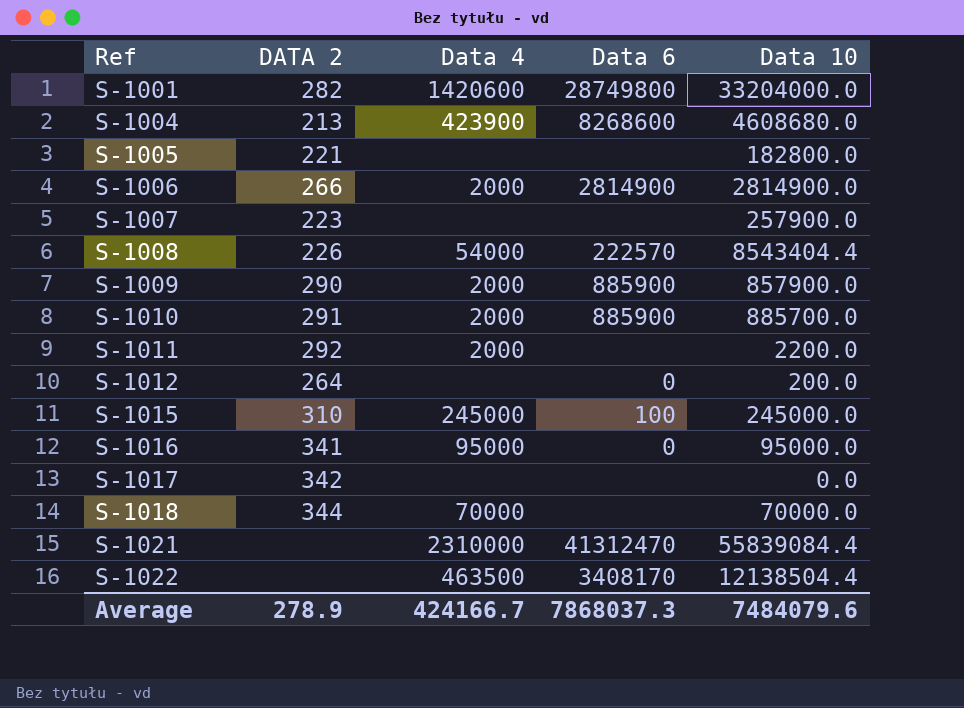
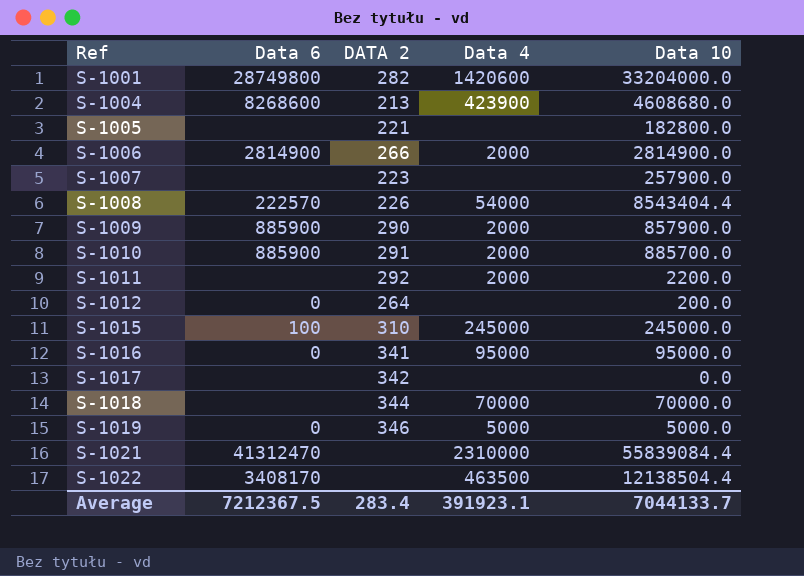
column Data 6 | position: 4 -> 2
row S-1019: none -> 0 | 346 | 5000 | 5000.0
Average | Data 6: 7868037.3 -> 7212367.5
Average | DATA 2: 278.9 -> 283.4
Average | Data 4: 424166.7 -> 391923.1
Average | Data 10: 7484079.6 -> 7044133.7

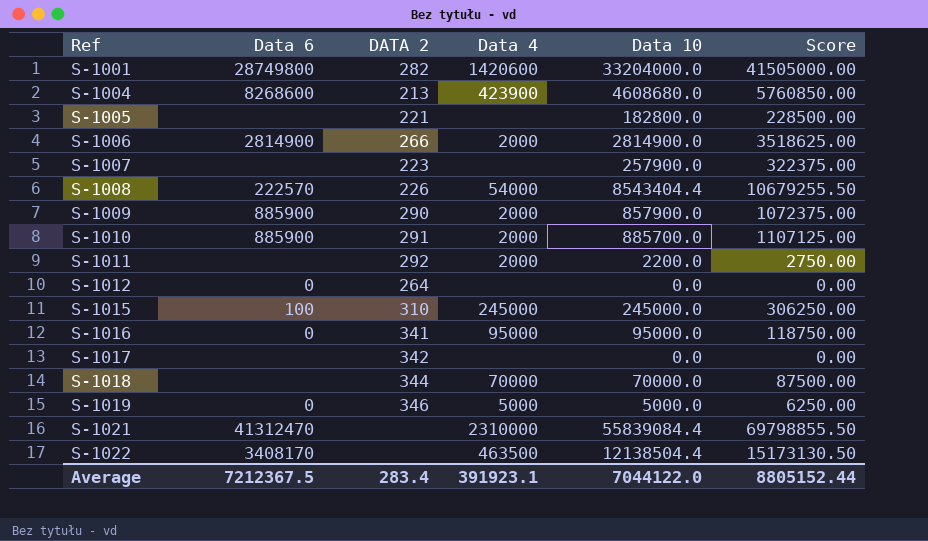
column Score | formula: none -> [Data 10] * 1.25
S-1012 | Data 10: 200.0 -> 0.0
Average | Data 10: 7044133.7 -> 7044122.0

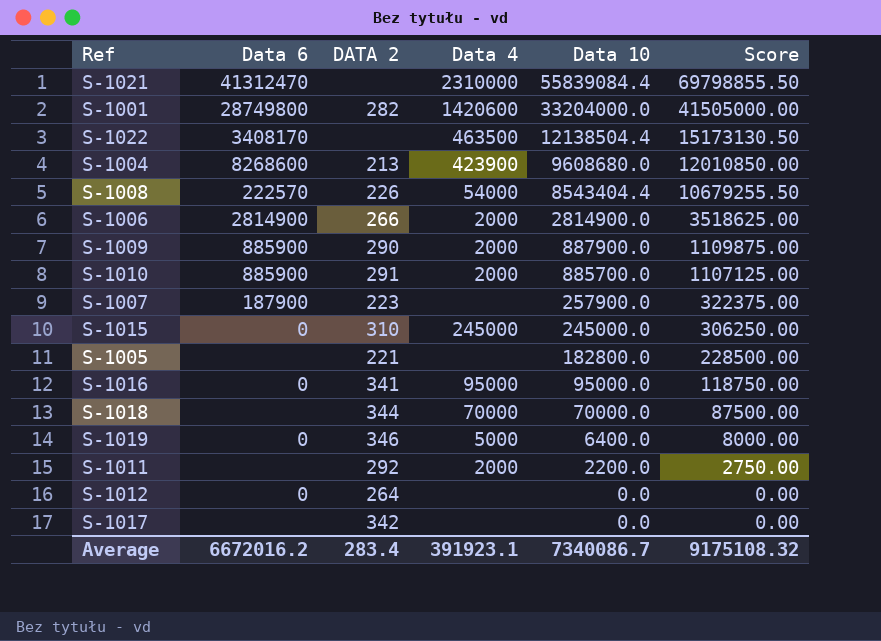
row order: Ref ascending -> Data 10 descending
S-1004 | Data 10: 4608680.0 -> 9608680.0
S-1004 | Score: 5760850.00 -> 12010850.00
S-1009 | Data 10: 857900.0 -> 887900.0
S-1009 | Score: 1072375.00 -> 1109875.00
S-1007 | Data 6: none -> 187900
S-1015 | Data 6: 100 -> 0
S-1019 | Data 10: 5000.0 -> 6400.0
S-1019 | Score: 6250.00 -> 8000.00
Average | Data 6: 7212367.5 -> 6672016.2
Average | Data 10: 7044122.0 -> 7340086.7
Average | Score: 8805152.44 -> 9175108.32

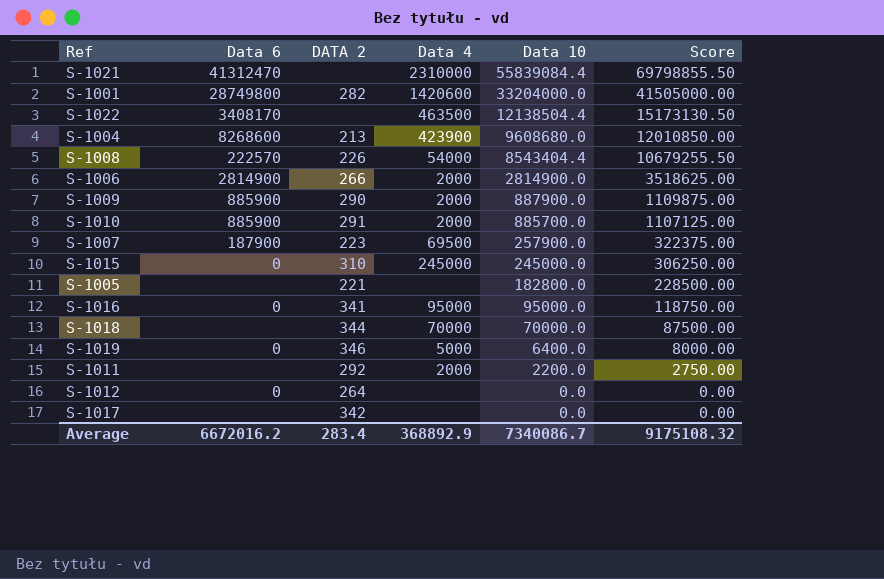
S-1007 | Data 4: none -> 69500
Average | Data 4: 391923.1 -> 368892.9

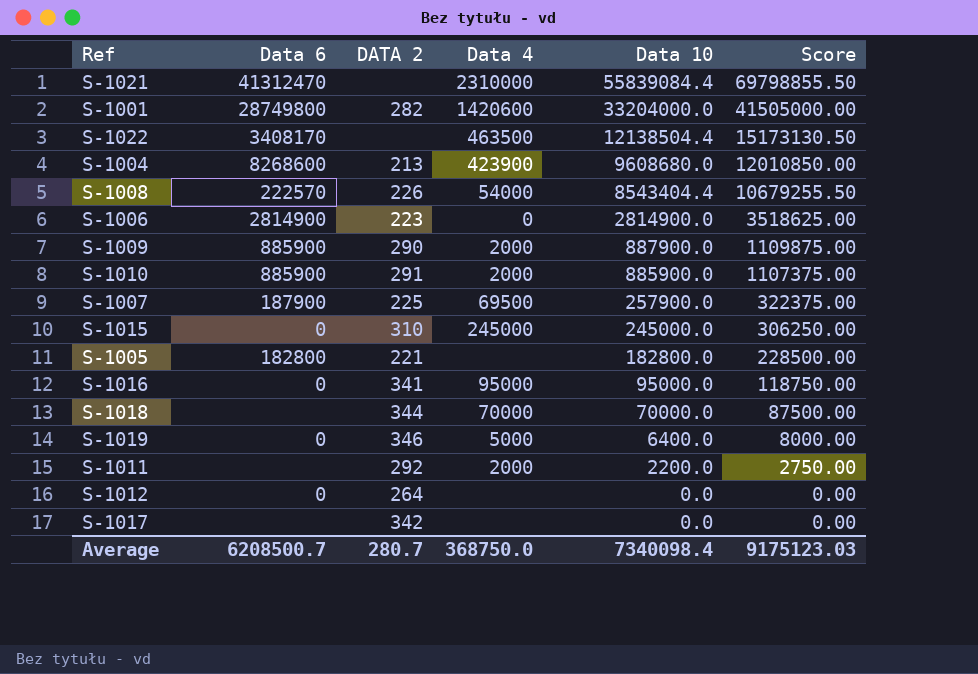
S-1006 | DATA 2: 266 -> 223
S-1006 | Data 4: 2000 -> 0
S-1010 | Data 10: 885700.0 -> 885900.0
S-1010 | Score: 1107125.00 -> 1107375.00
S-1007 | DATA 2: 223 -> 225
S-1005 | Data 6: none -> 182800
Average | Data 6: 6672016.2 -> 6208500.7
Average | DATA 2: 283.4 -> 280.7
Average | Data 4: 368892.9 -> 368750.0
Average | Data 10: 7340086.7 -> 7340098.4
Average | Score: 9175108.32 -> 9175123.03

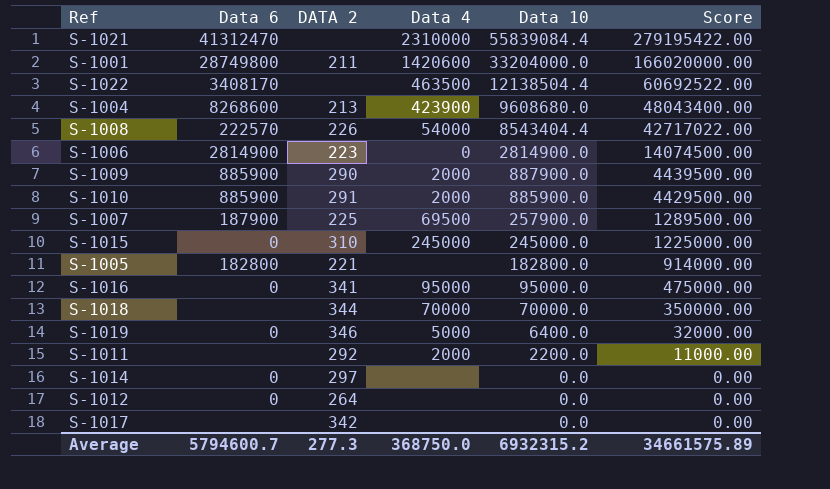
column Score | formula: [Data 10] * 1.25 -> [Data 10] * 5
S-1001 | DATA 2: 282 -> 211
row S-1014: none -> 0 | 297 | none | 0.0 | 0.00
Average | Data 6: 6208500.7 -> 5794600.7
Average | DATA 2: 280.7 -> 277.3
Average | Data 10: 7340098.4 -> 6932315.2
Average | Score: 9175123.03 -> 34661575.89

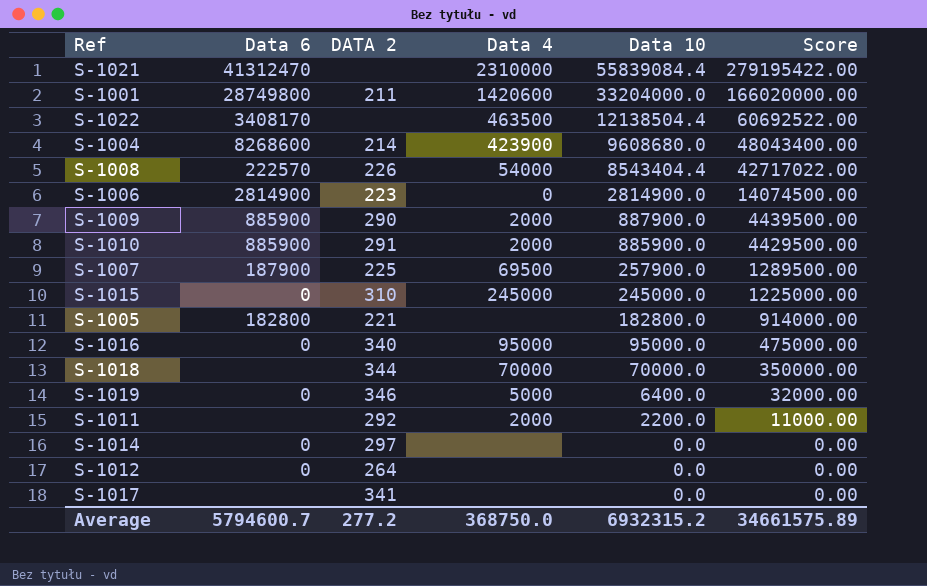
S-1004 | DATA 2: 213 -> 214
S-1016 | DATA 2: 341 -> 340
S-1017 | DATA 2: 342 -> 341
Average | DATA 2: 277.3 -> 277.2

